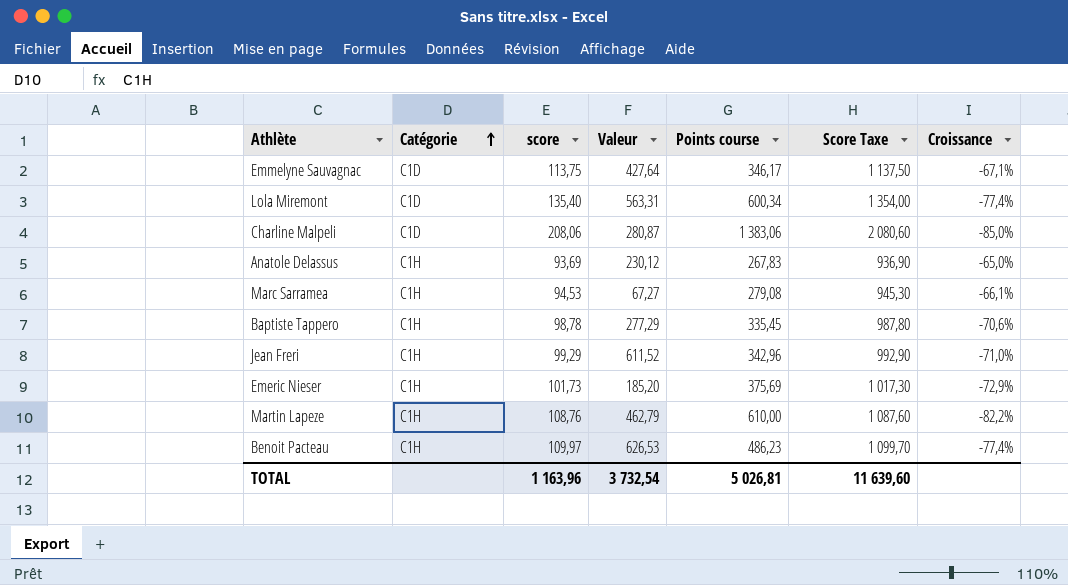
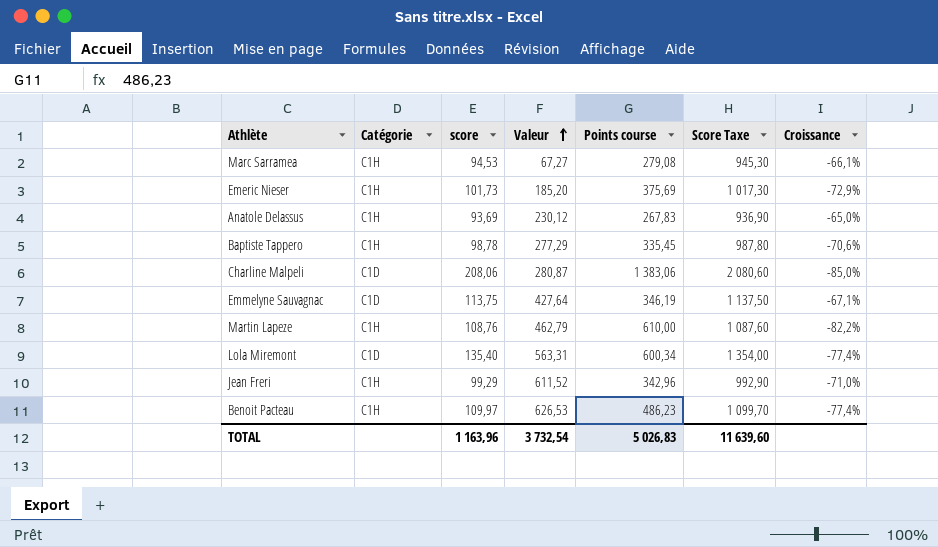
row order: Catégorie ascending -> Valeur ascending
Emmelyne Sauvagnac | Points course: 346,17 -> 346,19
TOTAL | Points course: 5 026,81 -> 5 026,83

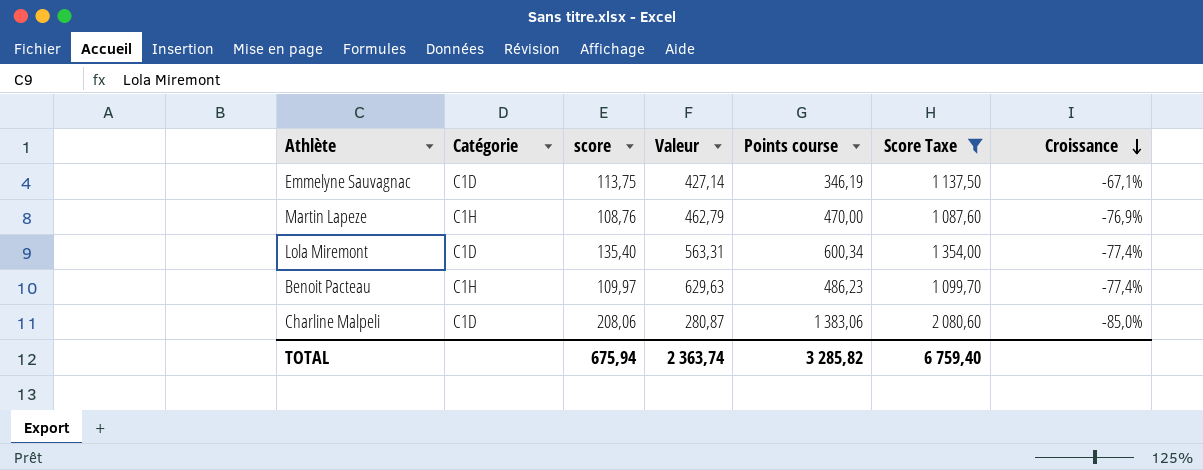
filter: none -> Score Taxe >= 1 087,60
row order: Valeur ascending -> Croissance descending
Emmelyne Sauvagnac | Valeur: 427,64 -> 427,14
Martin Lapeze | Points course: 610,00 -> 470,00
Martin Lapeze | Croissance: -82,2% -> -76,9%
Benoit Pacteau | Valeur: 626,53 -> 629,63
TOTAL | score: 1 163,96 -> 675,94
TOTAL | Valeur: 3 732,54 -> 2 363,74
TOTAL | Points course: 5 026,83 -> 3 285,82
TOTAL | Score Taxe: 11 639,60 -> 6 759,40

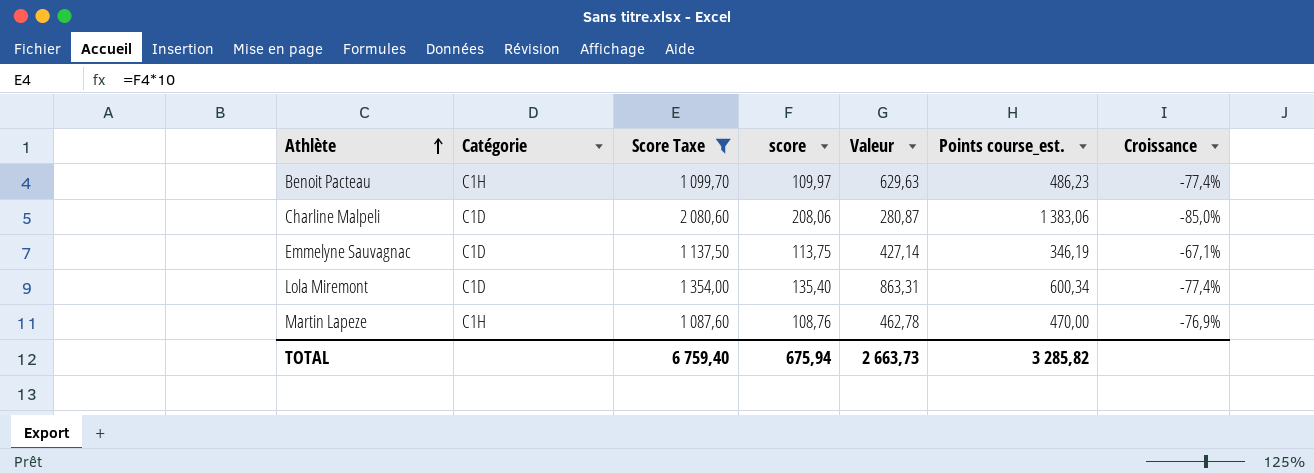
row order: Croissance descending -> Athlète ascending
column Score Taxe | position: 6 -> 3
column name: Points course -> Points course_est.
Lola Miremont | Valeur: 563,31 -> 863,31
Martin Lapeze | Valeur: 462,79 -> 462,78
TOTAL | Valeur: 2 363,74 -> 2 663,73

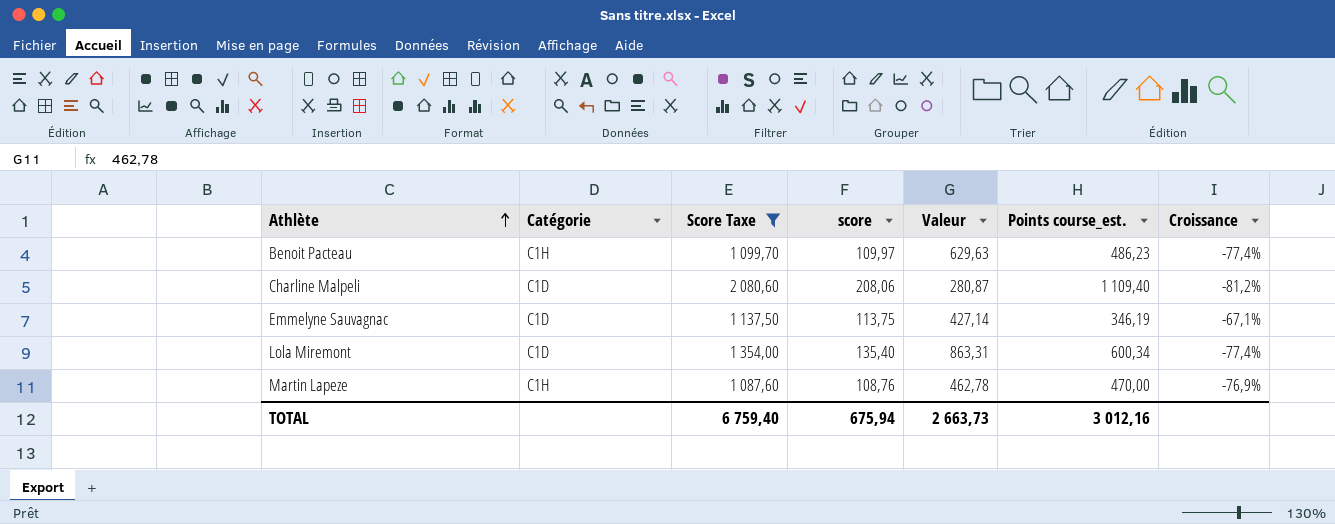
Charline Malpeli | Points course_est.: 1 383,06 -> 1 109,40
Charline Malpeli | Croissance: -85,0% -> -81,2%
TOTAL | Points course_est.: 3 285,82 -> 3 012,16

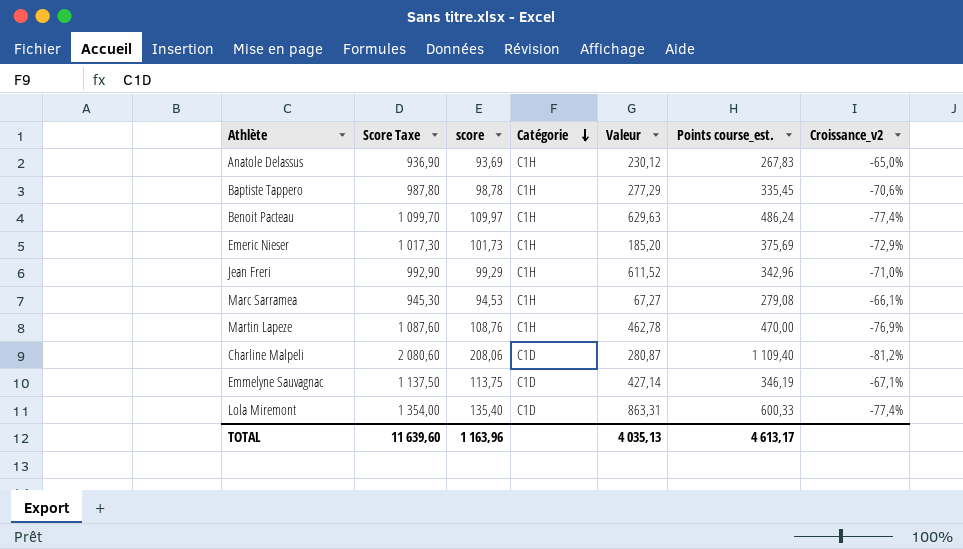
filter: Score Taxe >= 1 087,60 -> none
row order: Athlète ascending -> Catégorie descending
column Catégorie | position: 2 -> 4
column name: Croissance -> Croissance_v2
Benoit Pacteau | Points course_est.: 486,23 -> 486,24
Lola Miremont | Points course_est.: 600,34 -> 600,33
TOTAL | Score Taxe: 6 759,40 -> 11 639,60
TOTAL | score: 675,94 -> 1 163,96
TOTAL | Valeur: 2 663,73 -> 4 035,13
TOTAL | Points course_est.: 3 012,16 -> 4 613,17

